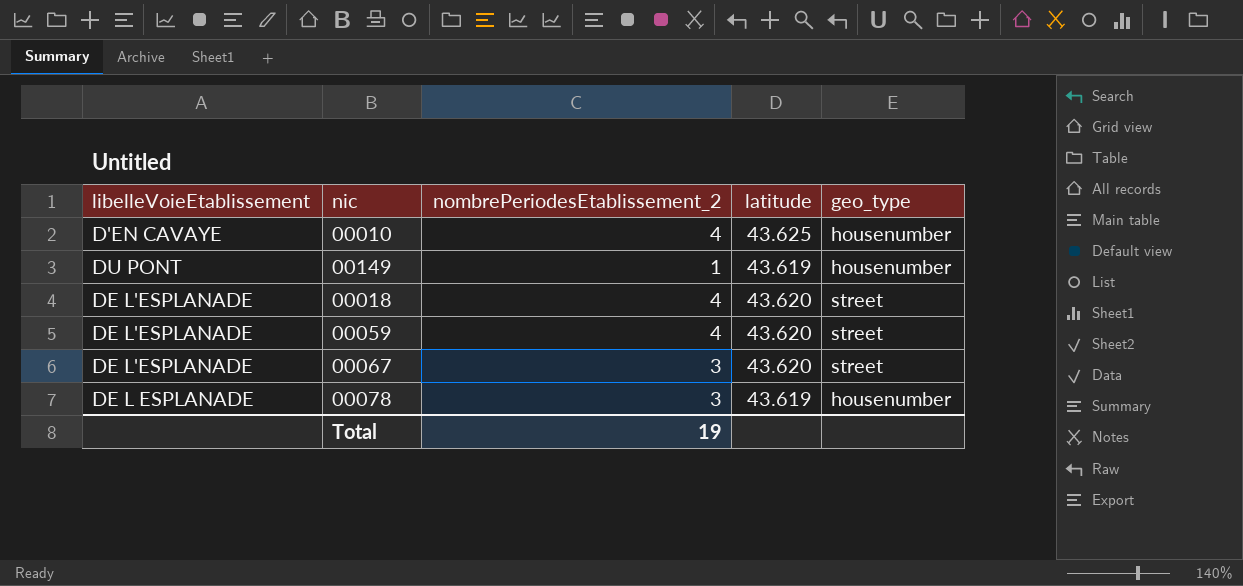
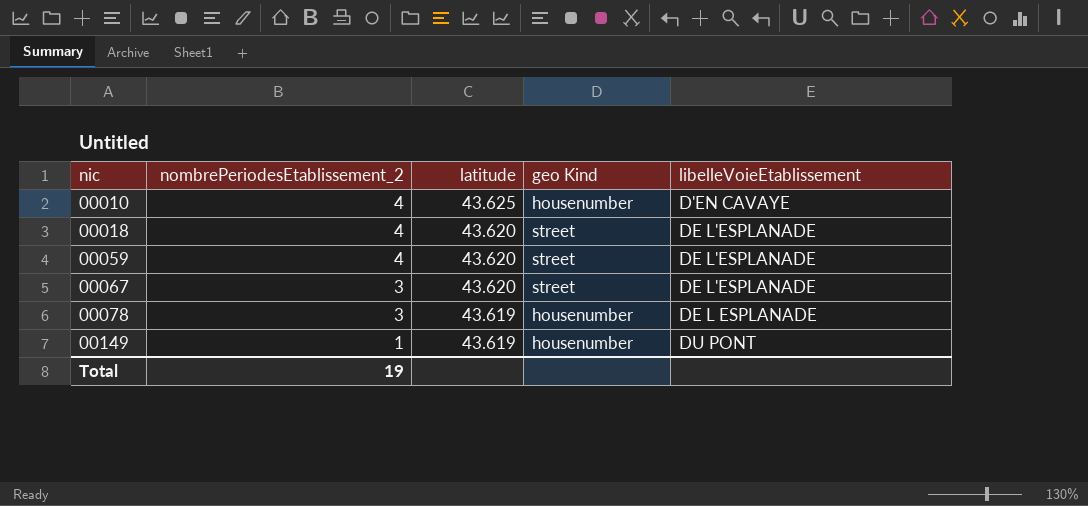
row order: none -> nic ascending
column name: geo_type -> geo Kind
column libelleVoieEtablissement | position: 1 -> 5

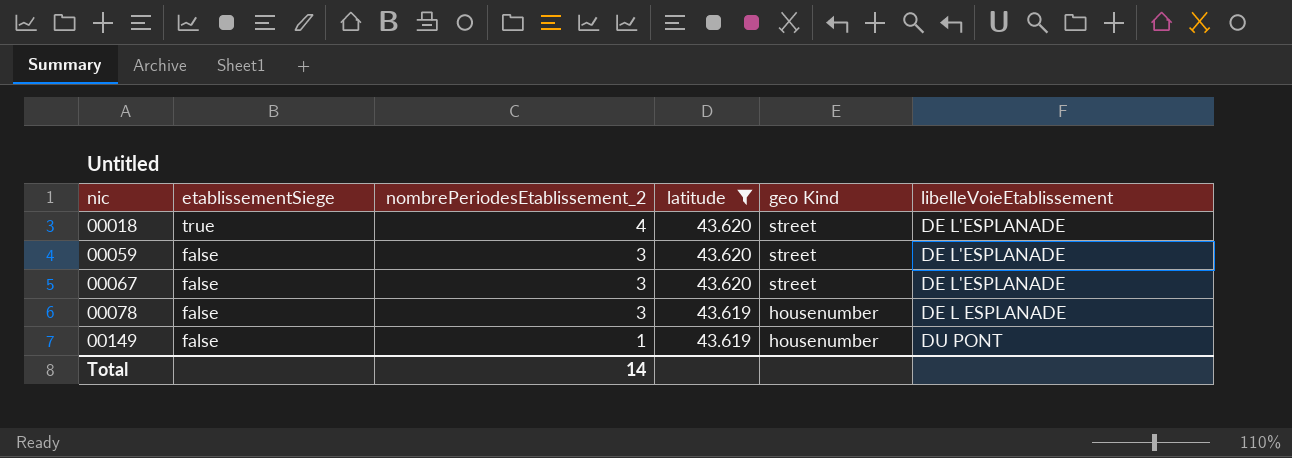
filter: none -> latitude != 43.625
column etablissementSiege | position: none -> 2
00059 | nombrePeriodesEtablissement_2: 4 -> 3
Total | nombrePeriodesEtablissement_2: 19 -> 14

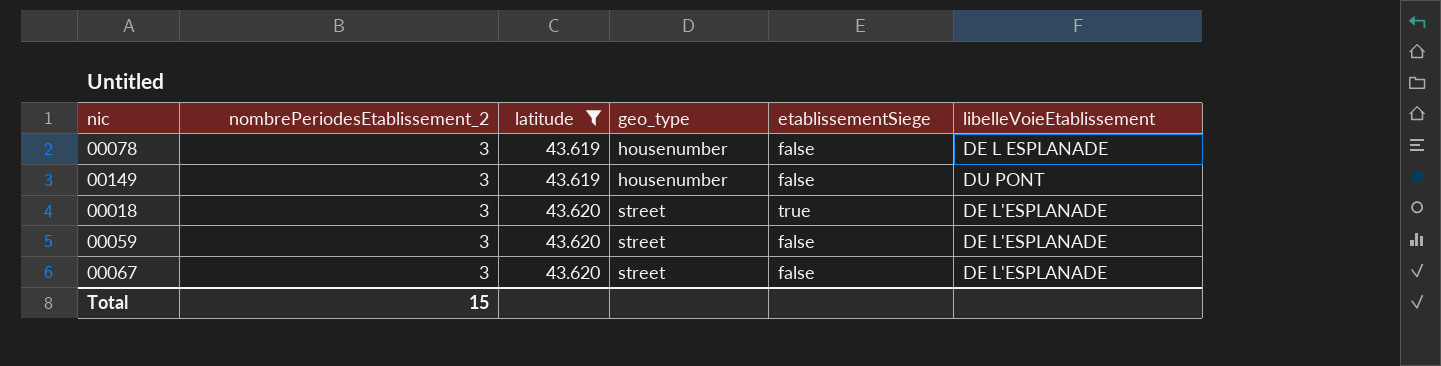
row order: nic ascending -> latitude ascending
column name: geo Kind -> geo_type
column etablissementSiege | position: 2 -> 5
00149 | nombrePeriodesEtablissement_2: 1 -> 3
00018 | nombrePeriodesEtablissement_2: 4 -> 3
Total | nombrePeriodesEtablissement_2: 14 -> 15

